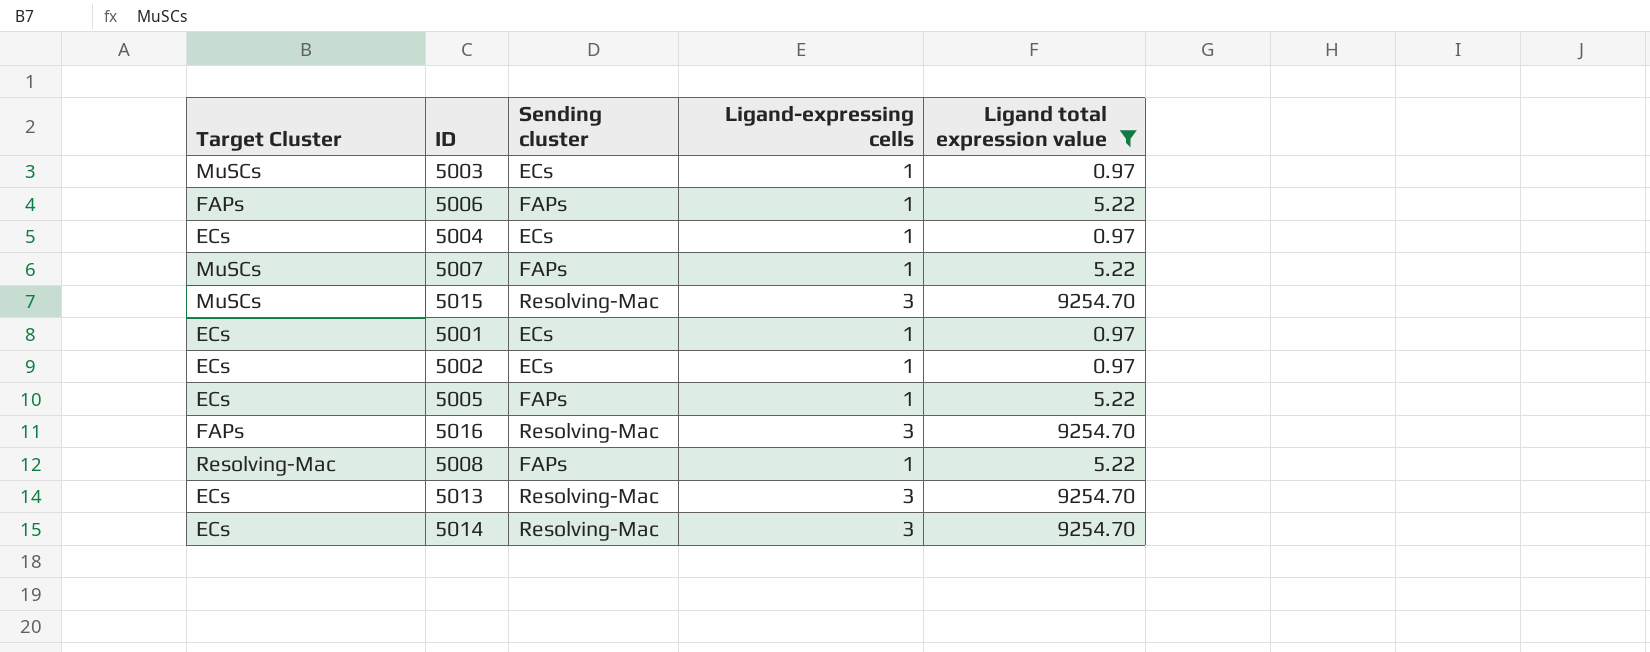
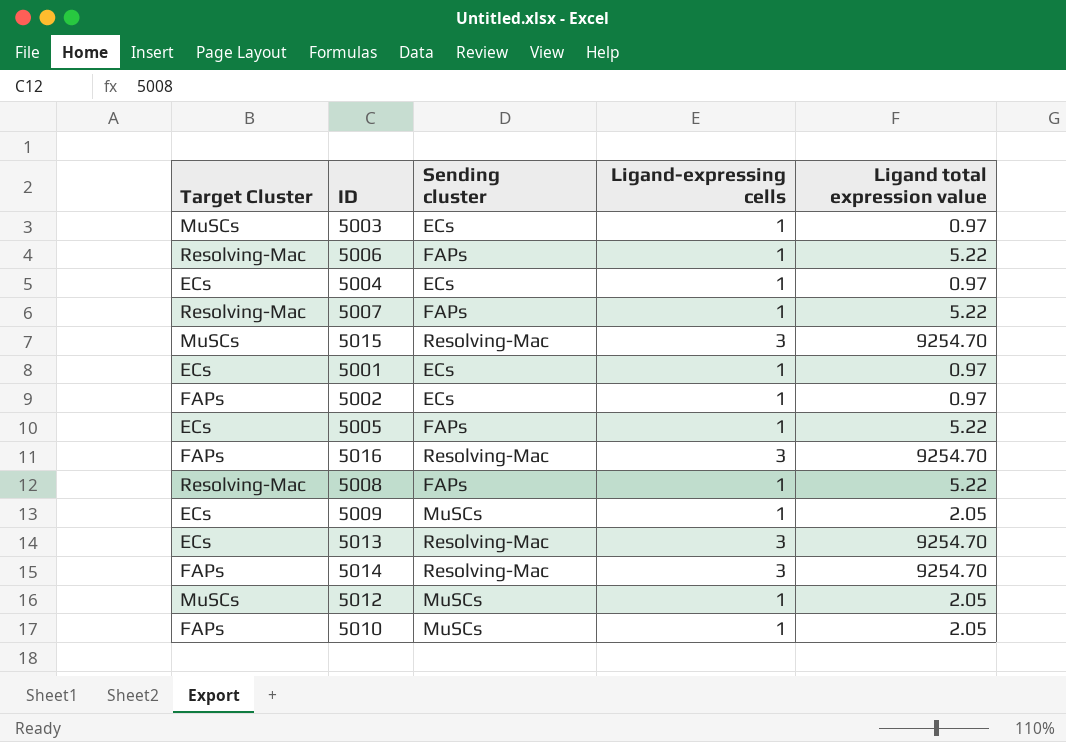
filter: Ligand total expression value != 2.05 -> none
5006 | Target Cluster: FAPs -> Resolving-Mac
5007 | Target Cluster: MuSCs -> Resolving-Mac
5002 | Target Cluster: ECs -> FAPs
5014 | Target Cluster: ECs -> FAPs

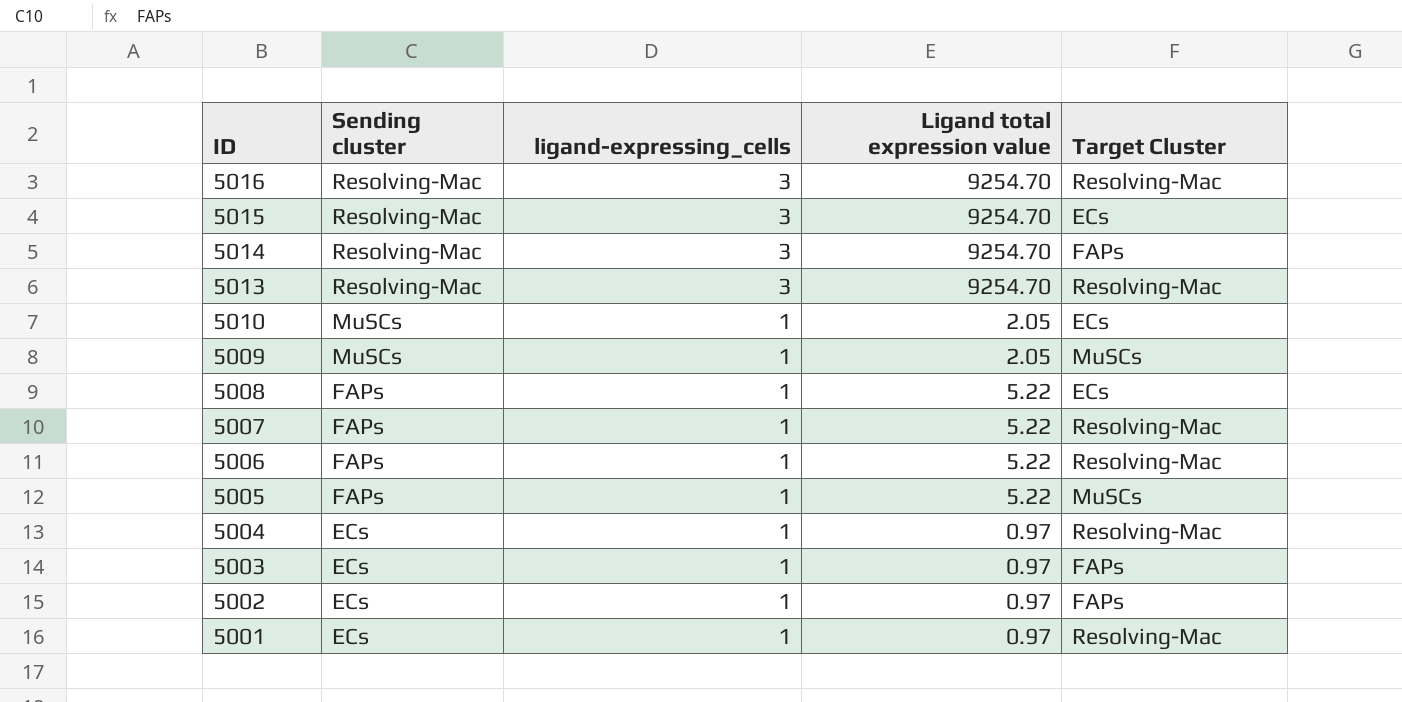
row order: none -> ID descending
column name: Ligand-expressing cells -> ligand-expressing_cells
column Target Cluster | position: 1 -> 5
row 5012: MuSCs | MuSCs | 1 | 2.05 -> none
5016 | Target Cluster: FAPs -> Resolving-Mac
5015 | Target Cluster: MuSCs -> ECs
5013 | Target Cluster: ECs -> Resolving-Mac
5010 | Target Cluster: FAPs -> ECs
5009 | Target Cluster: ECs -> MuSCs
5008 | Target Cluster: Resolving-Mac -> ECs
5005 | Target Cluster: ECs -> MuSCs
5004 | Target Cluster: ECs -> Resolving-Mac
5003 | Target Cluster: MuSCs -> FAPs
5001 | Target Cluster: ECs -> Resolving-Mac

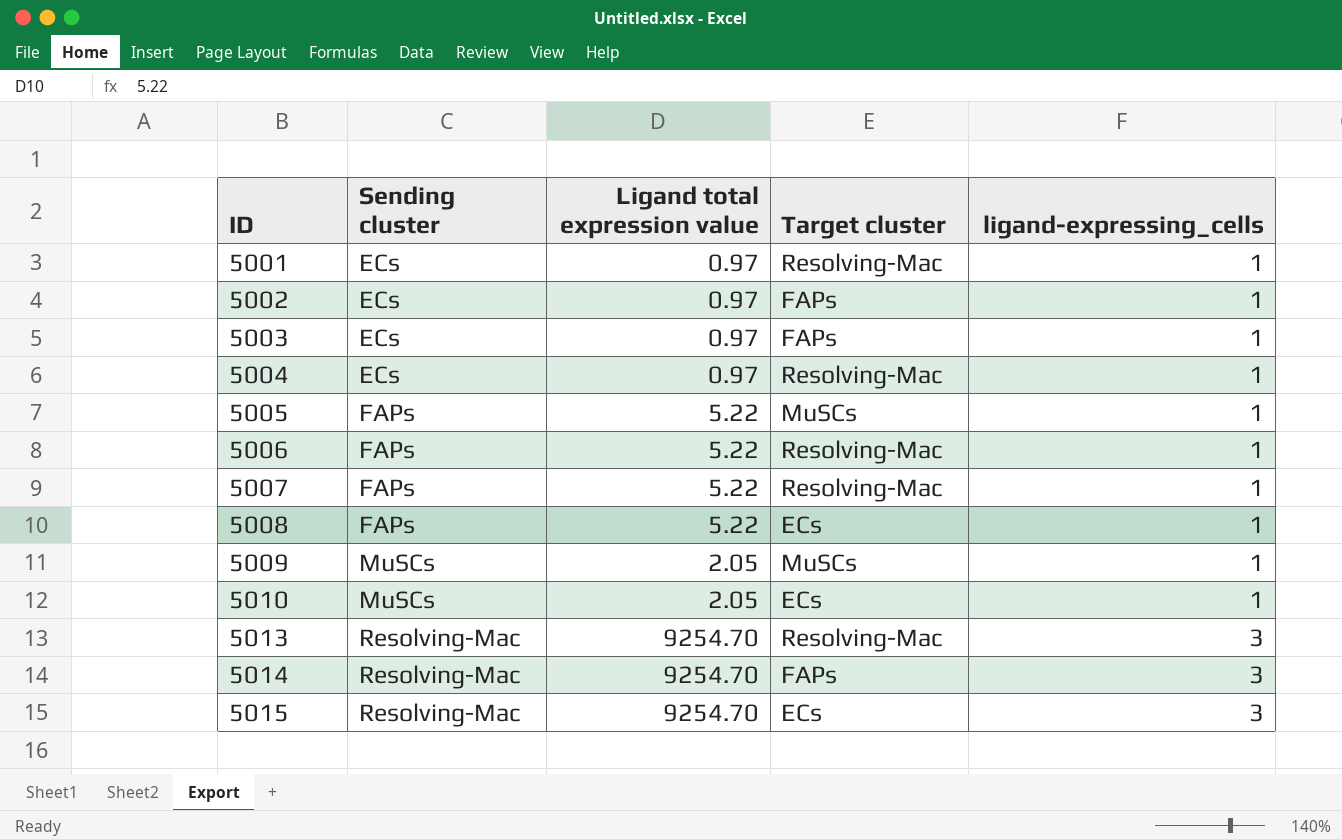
row order: ID descending -> ID ascending
column name: Target Cluster -> Target cluster
column ligand-expressing_cells | position: 3 -> 5
row 5016: Resolving-Mac | 3 | 9254.70 | Resolving-Mac -> none

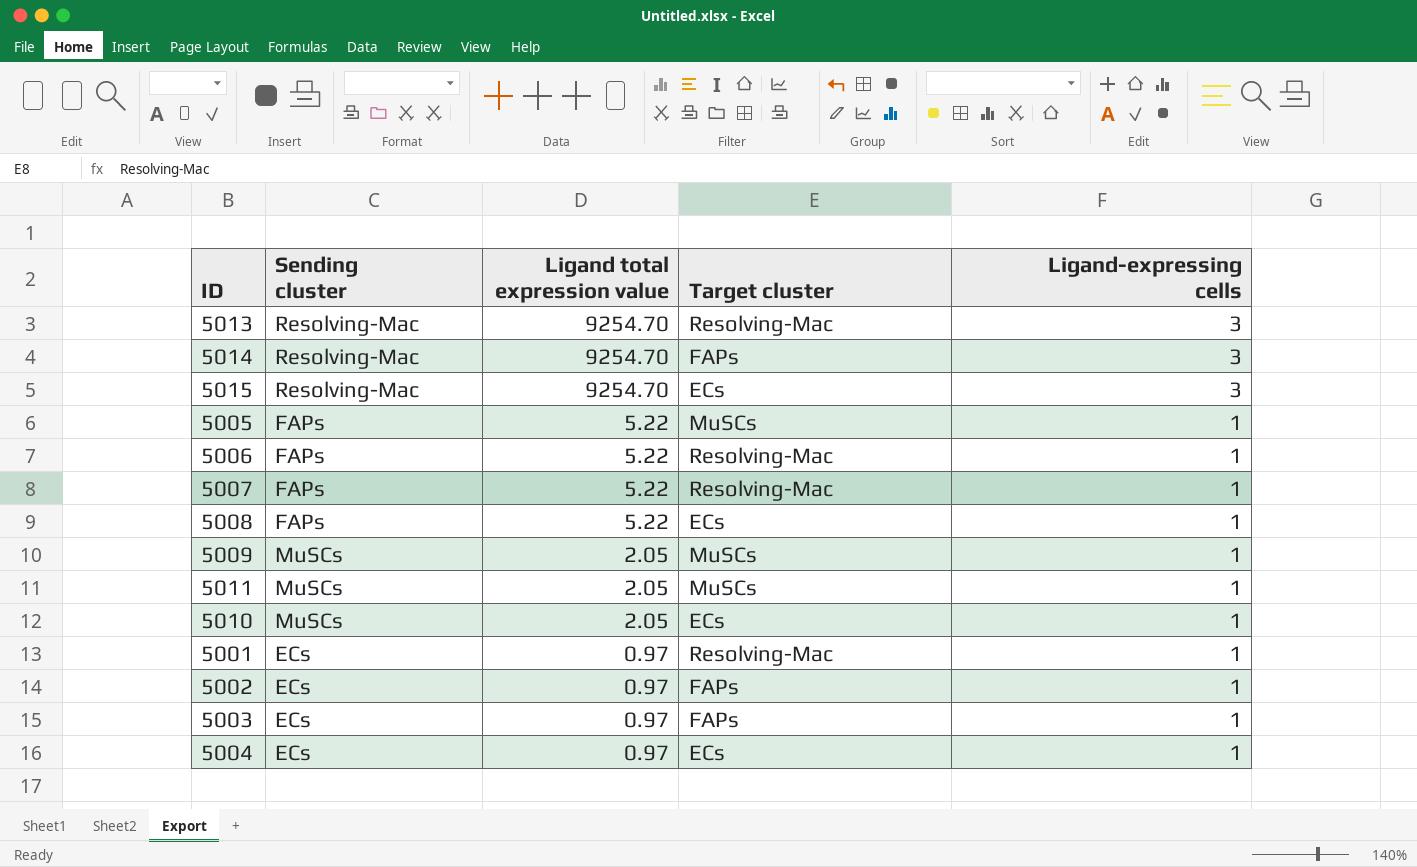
row order: ID ascending -> Ligand total expression value descending
column name: ligand-expressing_cells -> Ligand-expressing cells
row 5011: none -> MuSCs | 2.05 | MuSCs | 1
5004 | Target cluster: Resolving-Mac -> ECs

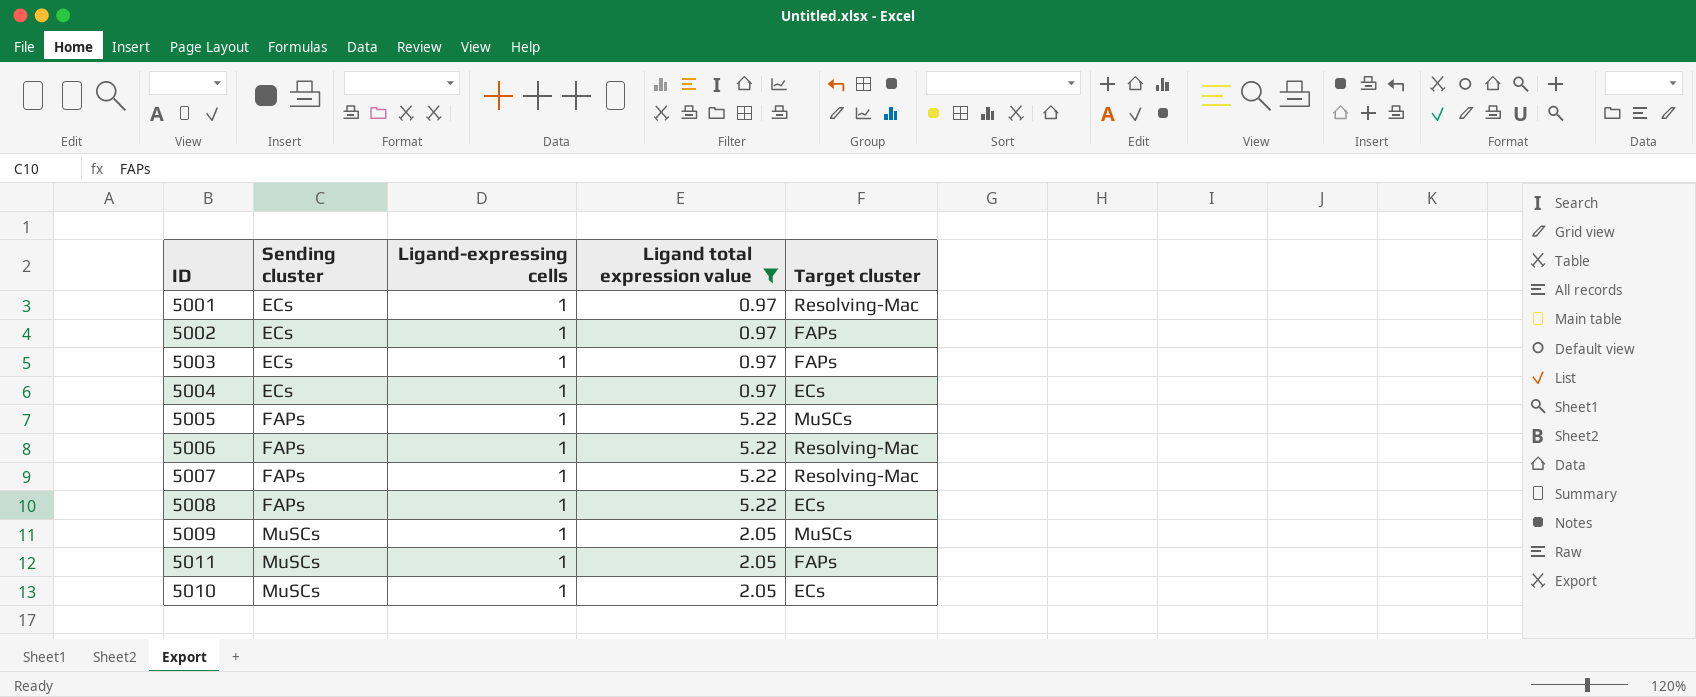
filter: none -> Ligand total expression value != 9254.70
row order: Ligand total expression value descending -> Sending cluster ascending
column Ligand-expressing cells | position: 5 -> 3
5011 | Target cluster: MuSCs -> FAPs

